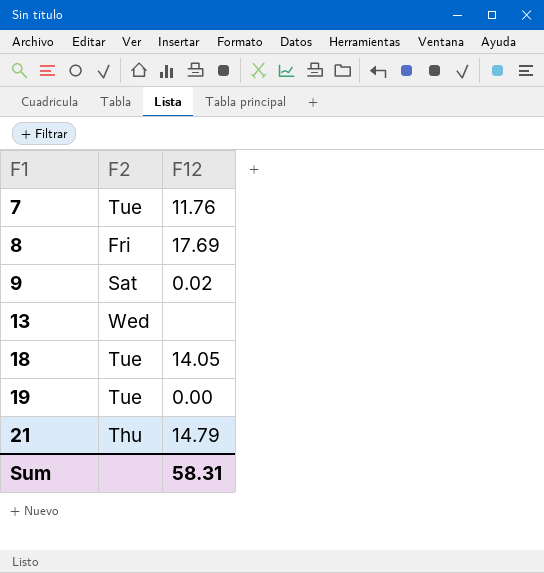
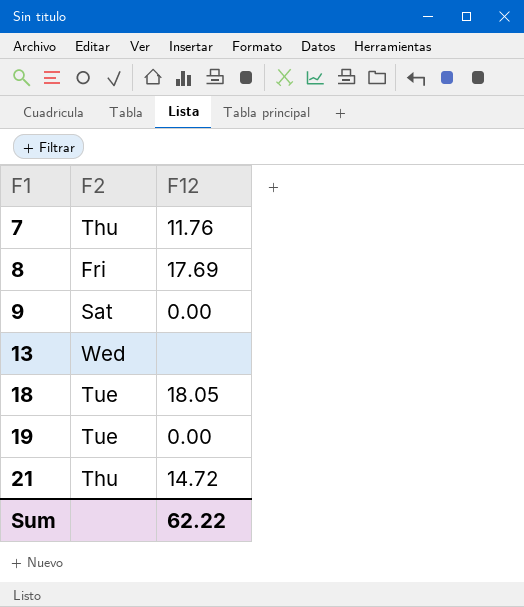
7 | F2: Tue -> Thu
9 | F12: 0.02 -> 0.00
18 | F12: 14.05 -> 18.05
21 | F12: 14.79 -> 14.72
Sum | F12: 58.31 -> 62.22

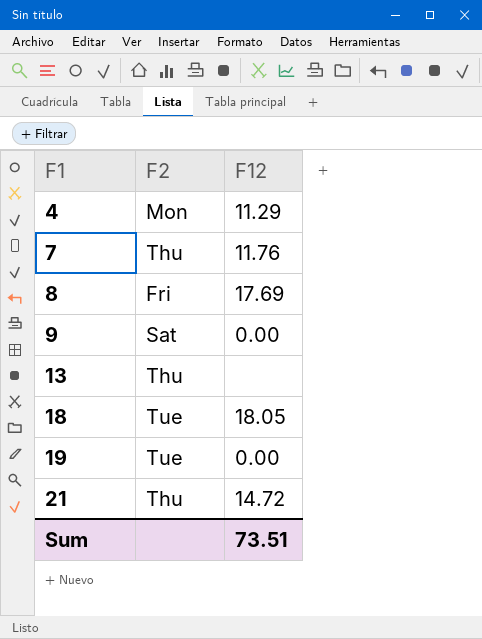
row 4: none -> Mon | 11.29
13 | F2: Wed -> Thu
Sum | F12: 62.22 -> 73.51

